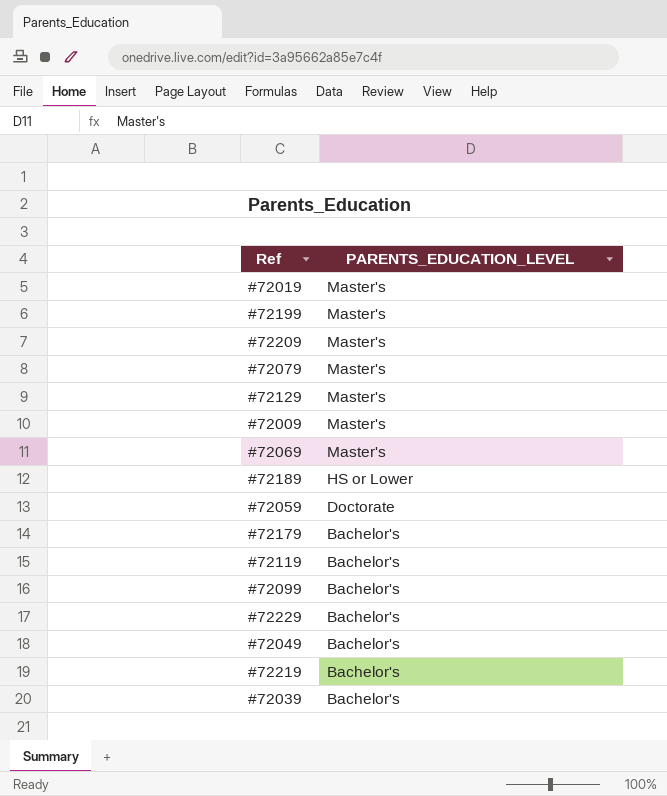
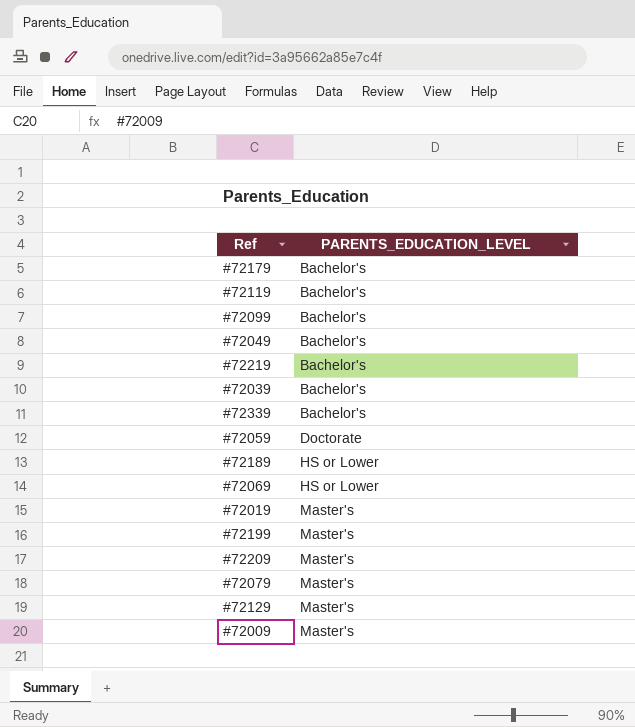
row order: PARENTS_EDUCATION_LEVEL descending -> PARENTS_EDUCATION_LEVEL ascending
row #72229: Bachelor's -> none
row #72339: none -> Bachelor's
#72069 | PARENTS_EDUCATION_LEVEL: Master's -> HS or Lower

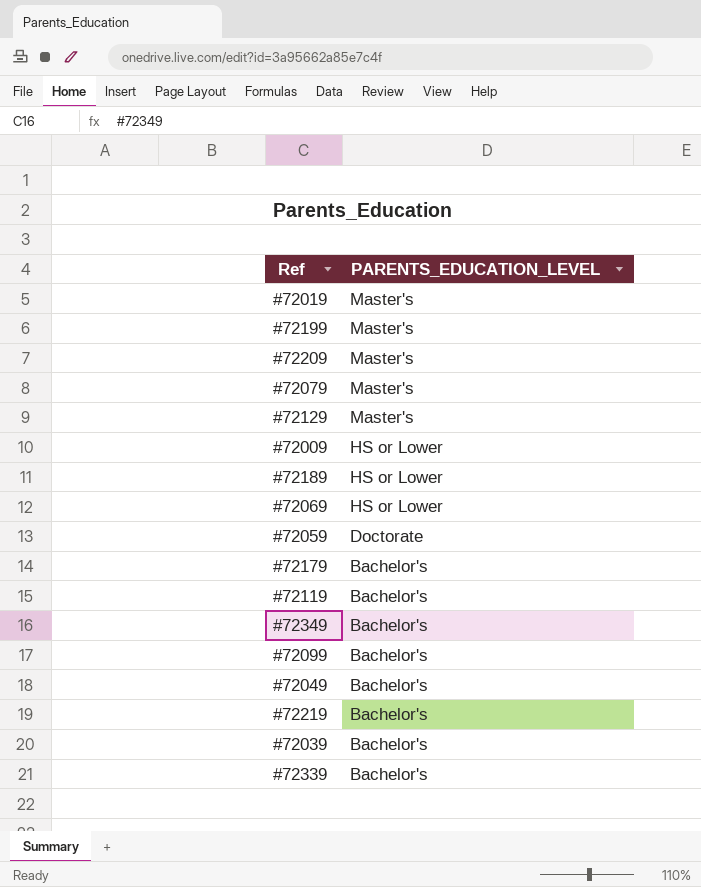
row order: PARENTS_EDUCATION_LEVEL ascending -> PARENTS_EDUCATION_LEVEL descending
#72009 | PARENTS_EDUCATION_LEVEL: Master's -> HS or Lower
row #72349: none -> Bachelor's

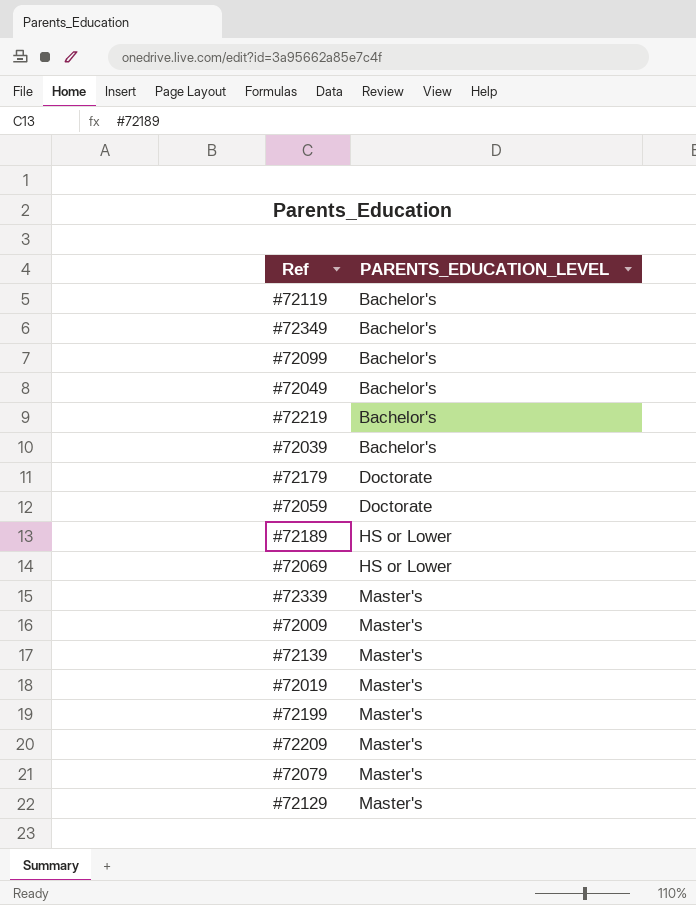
row order: PARENTS_EDUCATION_LEVEL descending -> PARENTS_EDUCATION_LEVEL ascending
#72179 | PARENTS_EDUCATION_LEVEL: Bachelor's -> Doctorate
#72339 | PARENTS_EDUCATION_LEVEL: Bachelor's -> Master's
#72009 | PARENTS_EDUCATION_LEVEL: HS or Lower -> Master's
row #72139: none -> Master's

